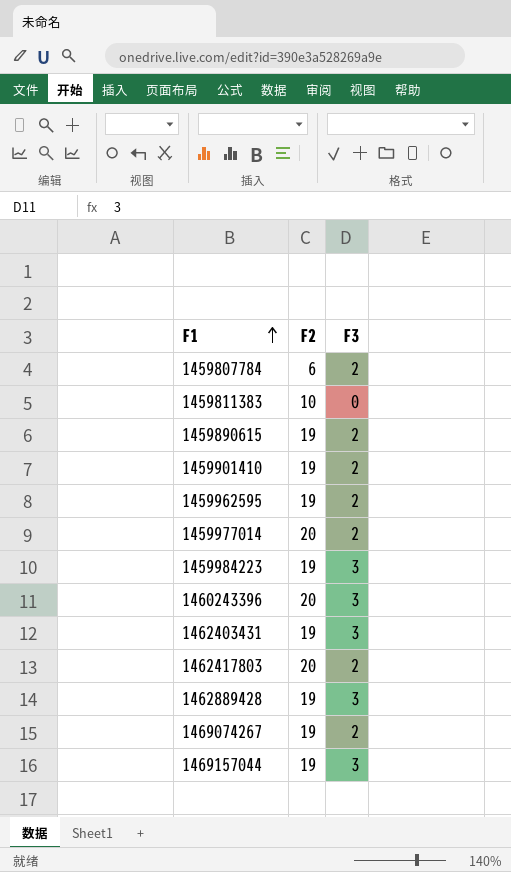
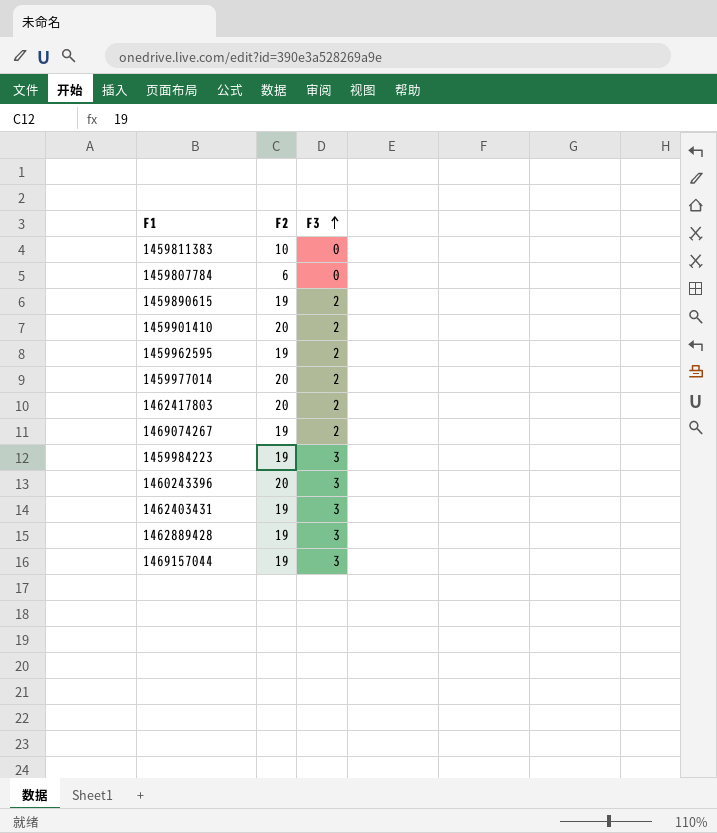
row order: F1 ascending -> F3 ascending
1459807784 | F3: 2 -> 0
1459901410 | F2: 19 -> 20

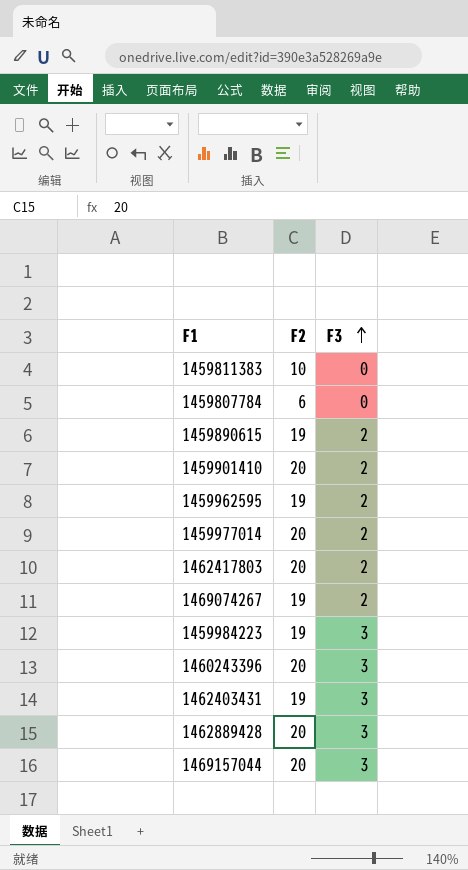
1462889428 | F2: 19 -> 20
1469157044 | F2: 19 -> 20

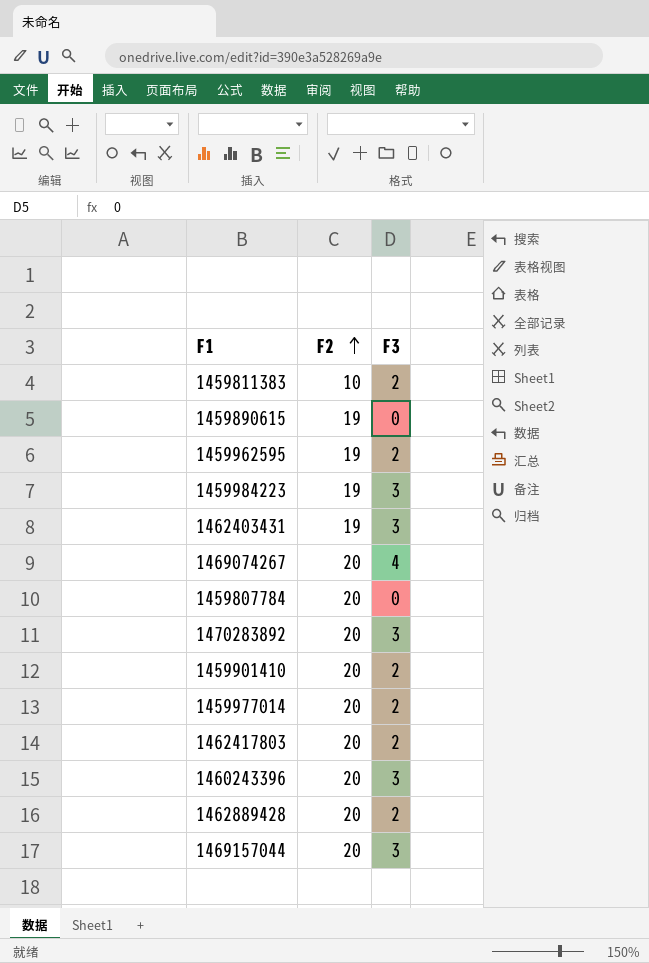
row order: F3 ascending -> F2 ascending
1459811383 | F3: 0 -> 2
1459890615 | F3: 2 -> 0
1469074267 | F2: 19 -> 20
1469074267 | F3: 2 -> 4
1459807784 | F2: 6 -> 20
row 1470283892: none -> 20 | 3
1462889428 | F3: 3 -> 2

